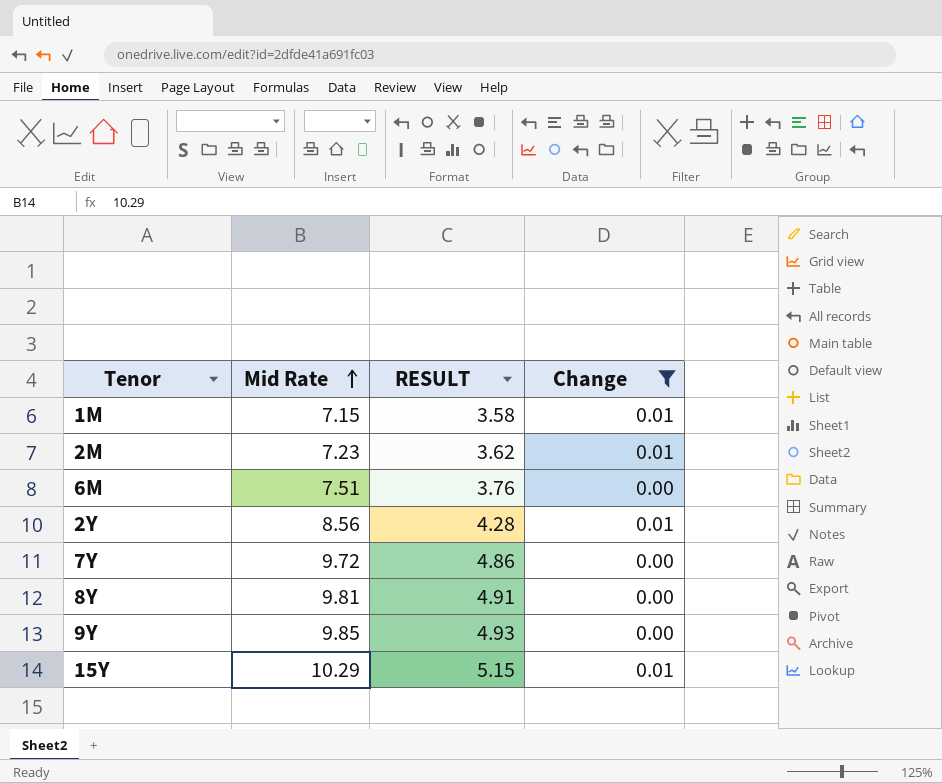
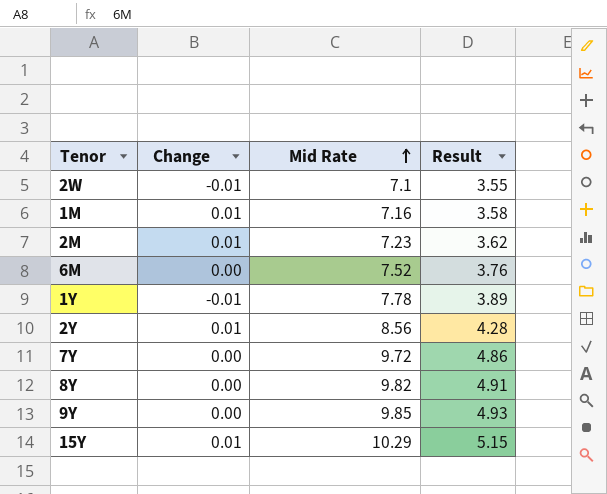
filter: Change != -0.01 -> none
column Change | position: 4 -> 2
column name: RESULT -> Result
1M | Mid Rate: 7.15 -> 7.16
6M | Mid Rate: 7.51 -> 7.52
8Y | Mid Rate: 9.81 -> 9.82

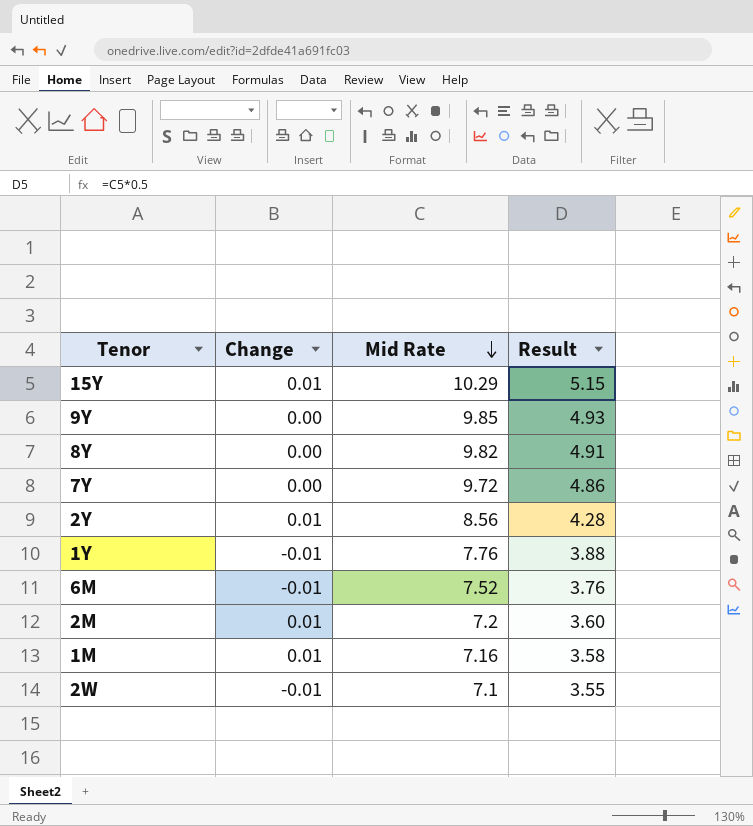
row order: Mid Rate ascending -> Mid Rate descending
1Y | Mid Rate: 7.78 -> 7.76
1Y | Result: 3.89 -> 3.88
6M | Change: 0.00 -> -0.01
2M | Mid Rate: 7.23 -> 7.2
2M | Result: 3.62 -> 3.60

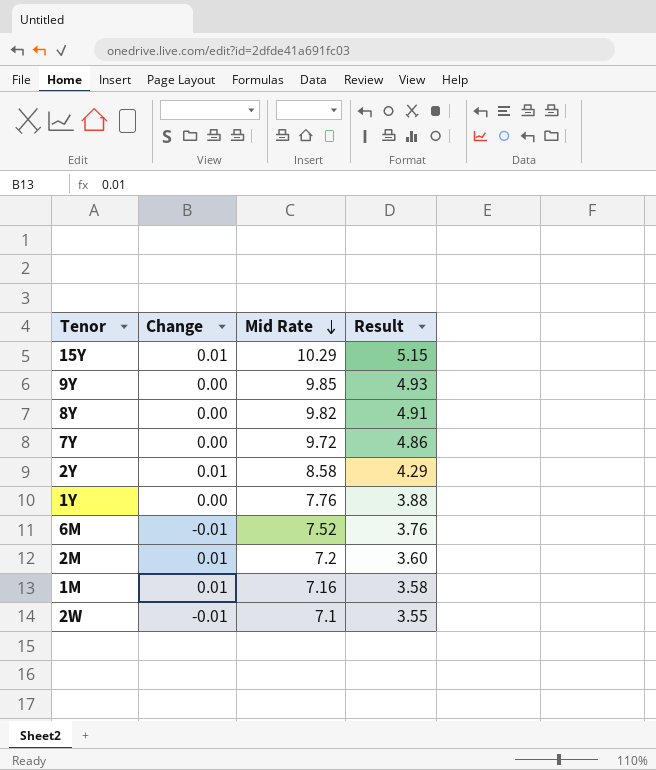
2Y | Mid Rate: 8.56 -> 8.58
2Y | Result: 4.28 -> 4.29
1Y | Change: -0.01 -> 0.00

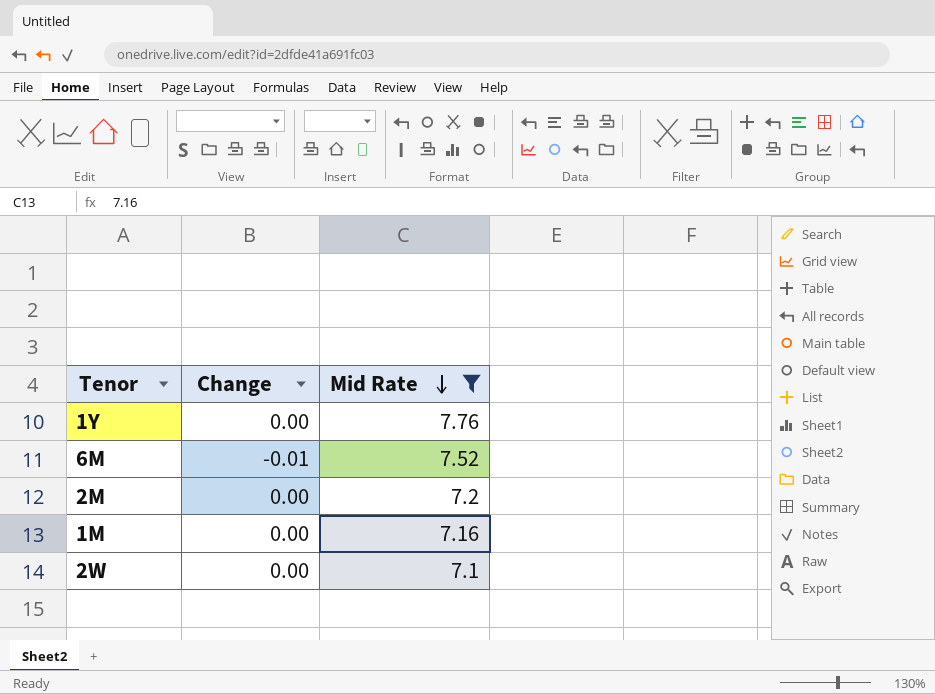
filter: none -> Mid Rate <= 7.76
column Result | formula: [Mid Rate] * 0.5 -> none
2M | Change: 0.01 -> 0.00
1M | Change: 0.01 -> 0.00
2W | Change: -0.01 -> 0.00

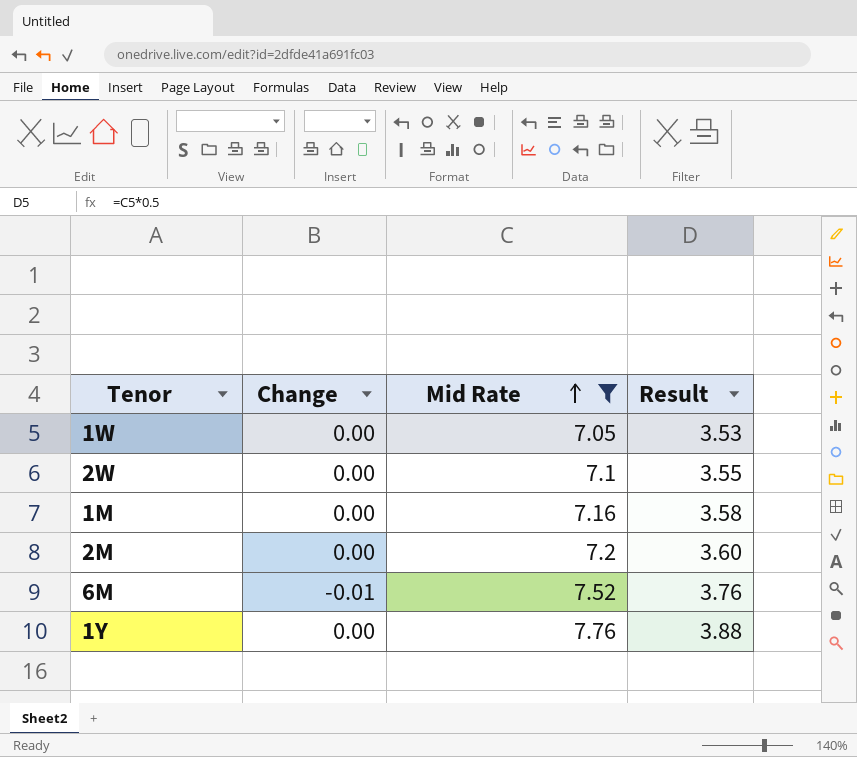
row order: Mid Rate descending -> Mid Rate ascending
column Result | formula: none -> [Mid Rate] * 0.5
row 1W: none -> 0.00 | 7.05 | 3.53

